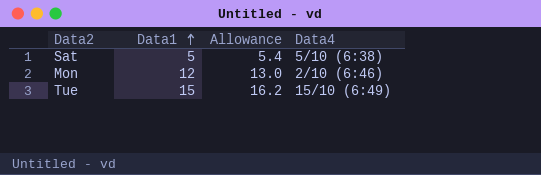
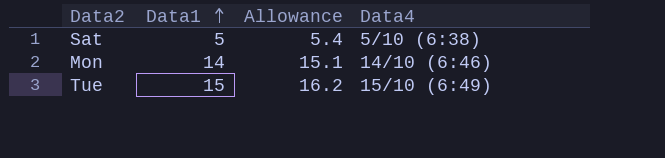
Mon | Data1: 12 -> 14
Mon | Allowance: 13.0 -> 15.1
Mon | Data4: 2/10 (6:46) -> 14/10 (6:46)

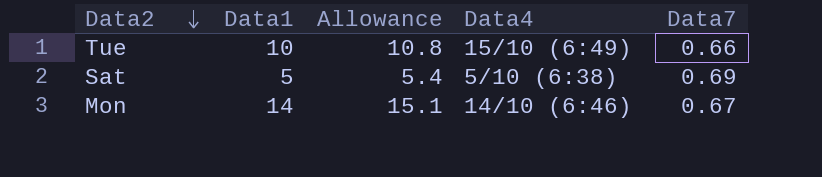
row order: Data1 ascending -> Data2 descending
column Data7 | position: none -> 5
Tue | Data1: 15 -> 10
Tue | Allowance: 16.2 -> 10.8

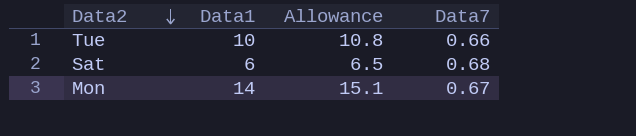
column Data4 | position: 4 -> none
Sat | Data1: 5 -> 6
Sat | Allowance: 5.4 -> 6.5
Sat | Data7: 0.69 -> 0.68

